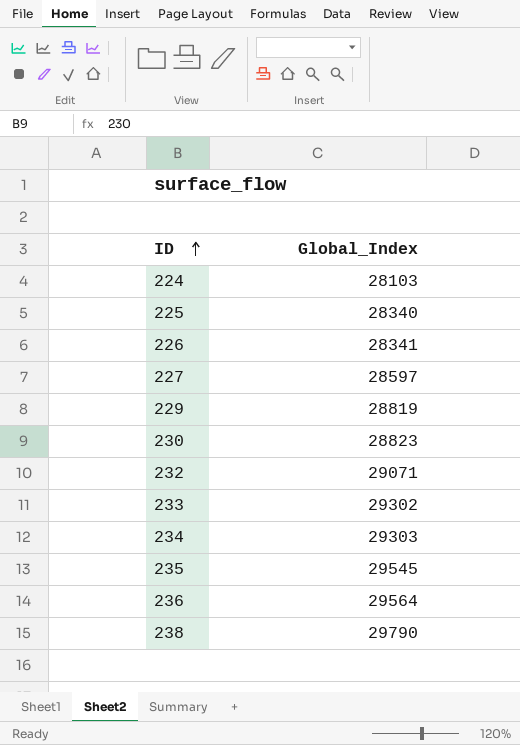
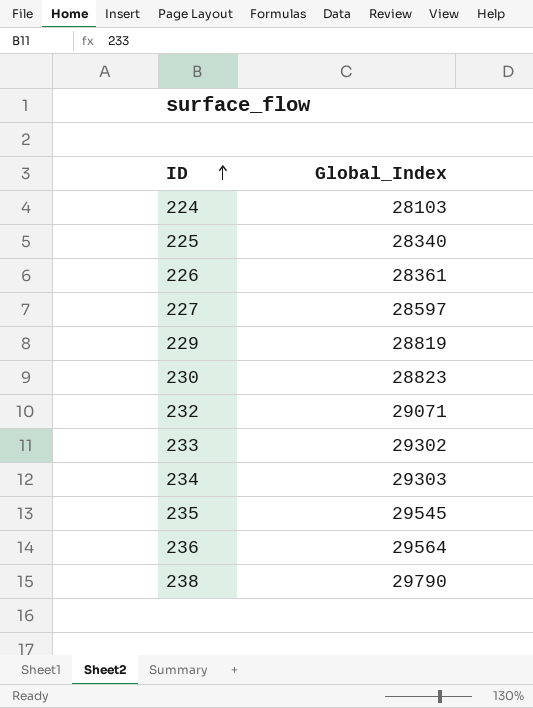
226 | Global_Index: 28341 -> 28361

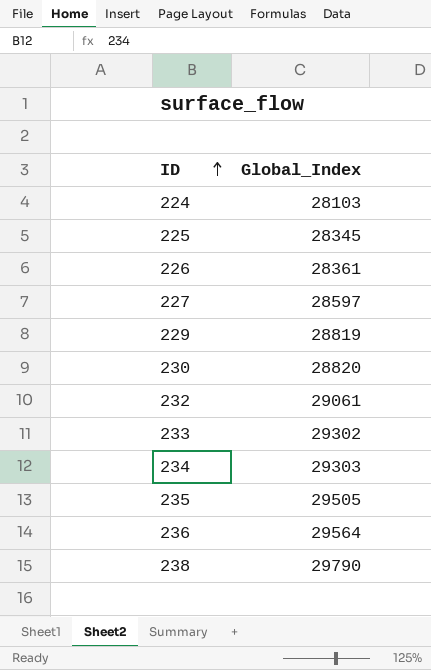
225 | Global_Index: 28340 -> 28345
230 | Global_Index: 28823 -> 28820
232 | Global_Index: 29071 -> 29061
235 | Global_Index: 29545 -> 29505

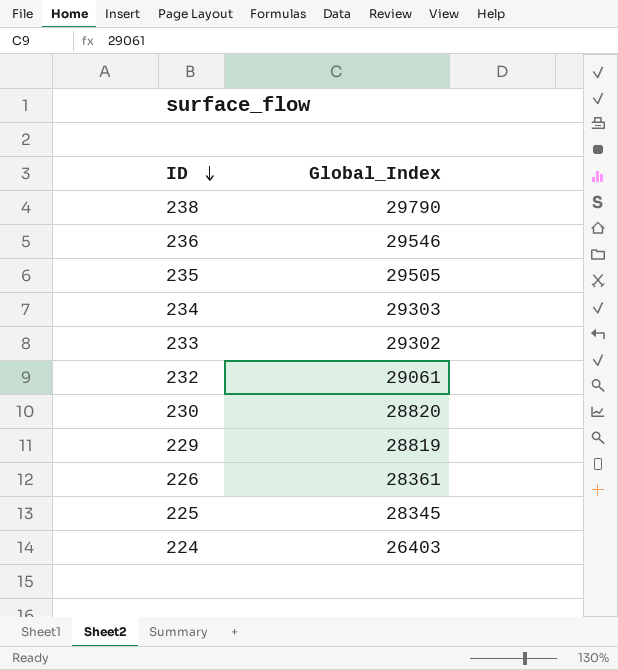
row order: ID ascending -> ID descending
row 227: 28597 -> none
236 | Global_Index: 29564 -> 29546
224 | Global_Index: 28103 -> 26403

